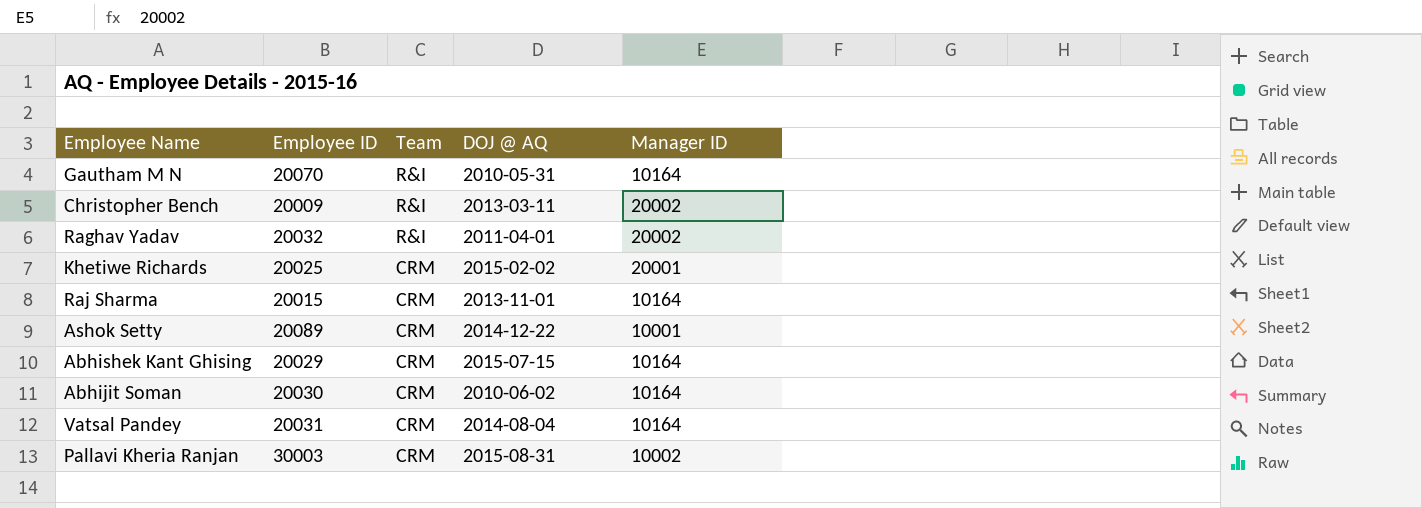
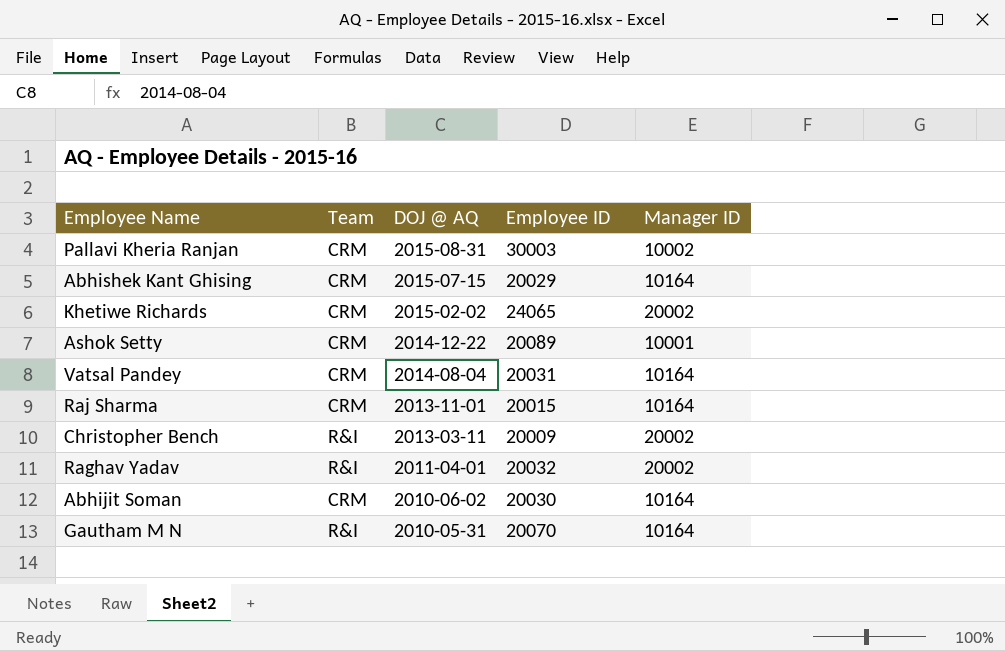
row order: Team descending -> DOJ @ AQ descending
column Employee ID | position: 2 -> 4
Khetiwe Richards | Employee ID: 20025 -> 24065
Khetiwe Richards | Manager ID: 20001 -> 20002

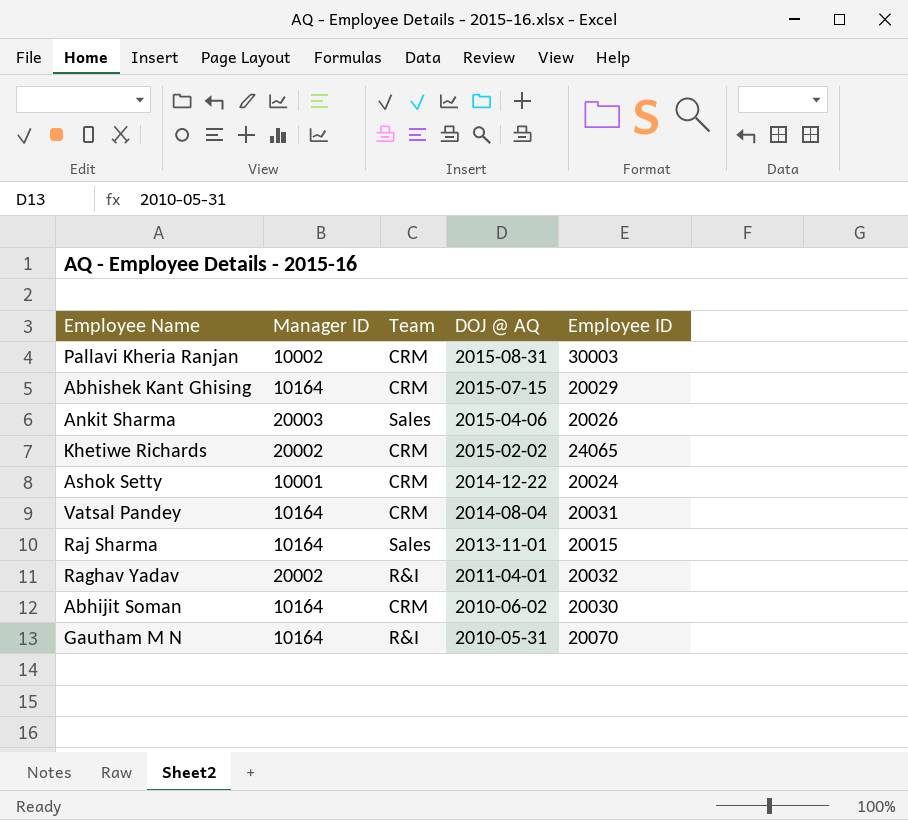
column Manager ID | position: 5 -> 2
row Christopher Bench: R&I | 2013-03-11 | 20009 | 20002 -> none
row Ankit Sharma: none -> 20003 | Sales | 2015-04-06 | 20026
Ashok Setty | Employee ID: 20089 -> 20024
Raj Sharma | Team: CRM -> Sales

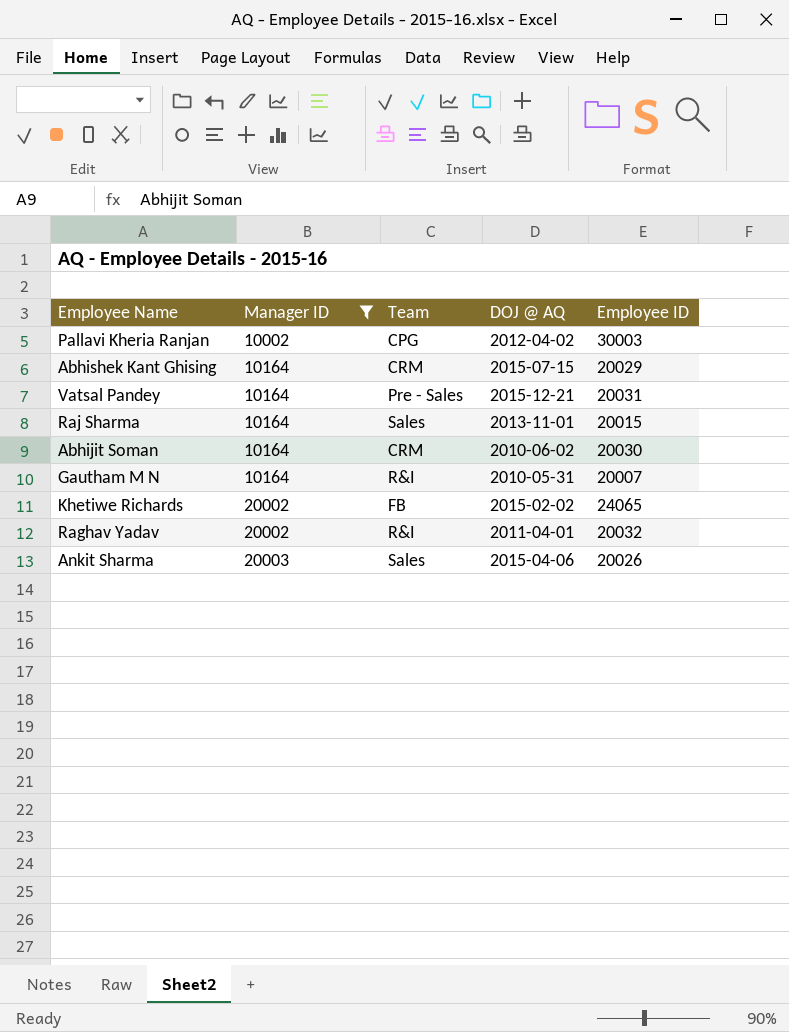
filter: none -> Manager ID != 10001
row order: DOJ @ AQ descending -> Manager ID ascending
Pallavi Kheria Ranjan | Team: CRM -> CPG
Pallavi Kheria Ranjan | DOJ @ AQ: 2015-08-31 -> 2012-04-02
Vatsal Pandey | Team: CRM -> Pre - Sales
Vatsal Pandey | DOJ @ AQ: 2014-08-04 -> 2015-12-21
Gautham M N | Employee ID: 20070 -> 20007
Khetiwe Richards | Team: CRM -> FB

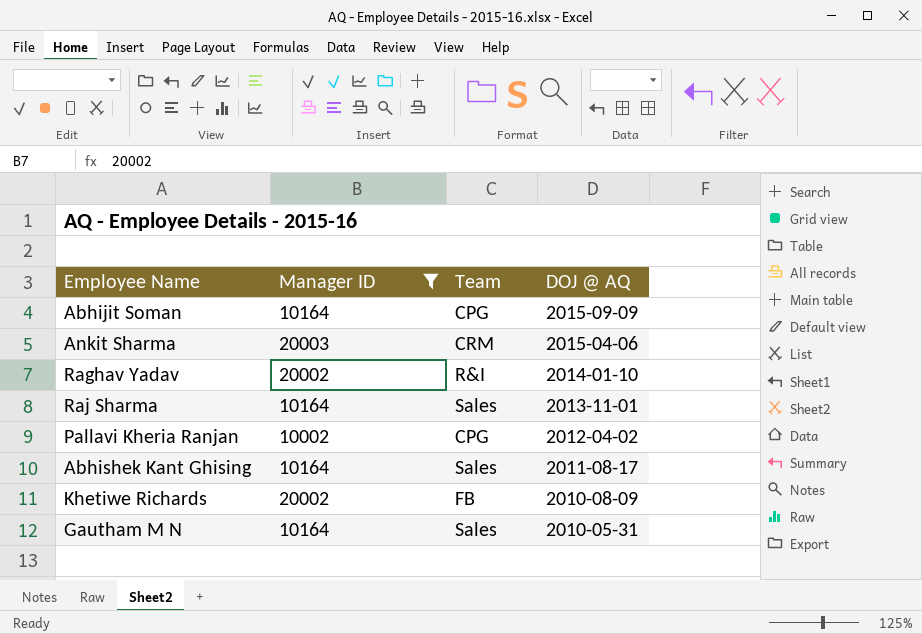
row order: Manager ID ascending -> DOJ @ AQ descending
column Employee ID | position: 5 -> none
row Vatsal Pandey: 10164 | Pre - Sales | 2015-12-21 | 20031 -> none
Abhijit Soman | Team: CRM -> CPG
Abhijit Soman | DOJ @ AQ: 2010-06-02 -> 2015-09-09
Ankit Sharma | Team: Sales -> CRM
Raghav Yadav | DOJ @ AQ: 2011-04-01 -> 2014-01-10
Abhishek Kant Ghising | Team: CRM -> Sales
Abhishek Kant Ghising | DOJ @ AQ: 2015-07-15 -> 2011-08-17
Khetiwe Richards | DOJ @ AQ: 2015-02-02 -> 2010-08-09
Gautham M N | Team: R&I -> Sales

